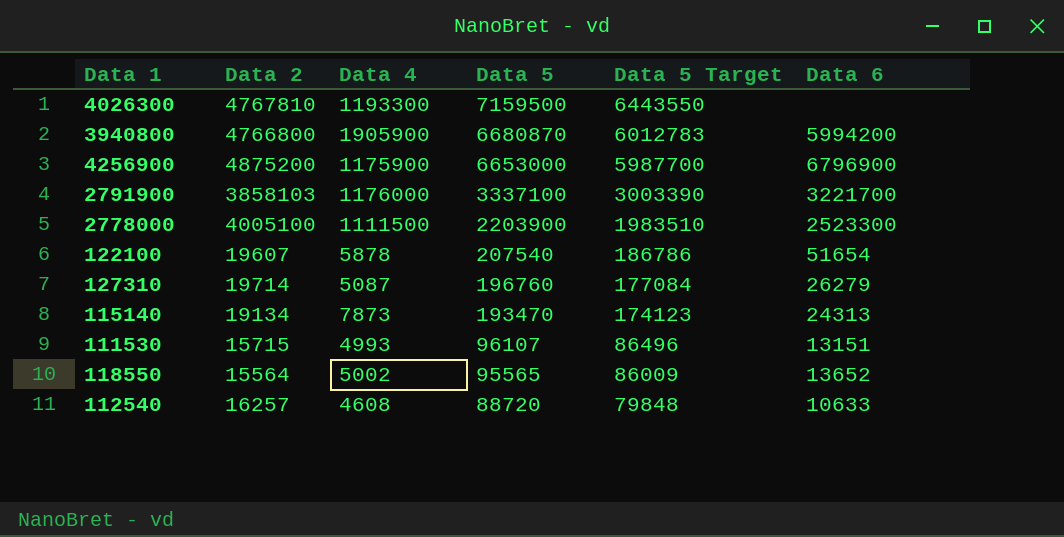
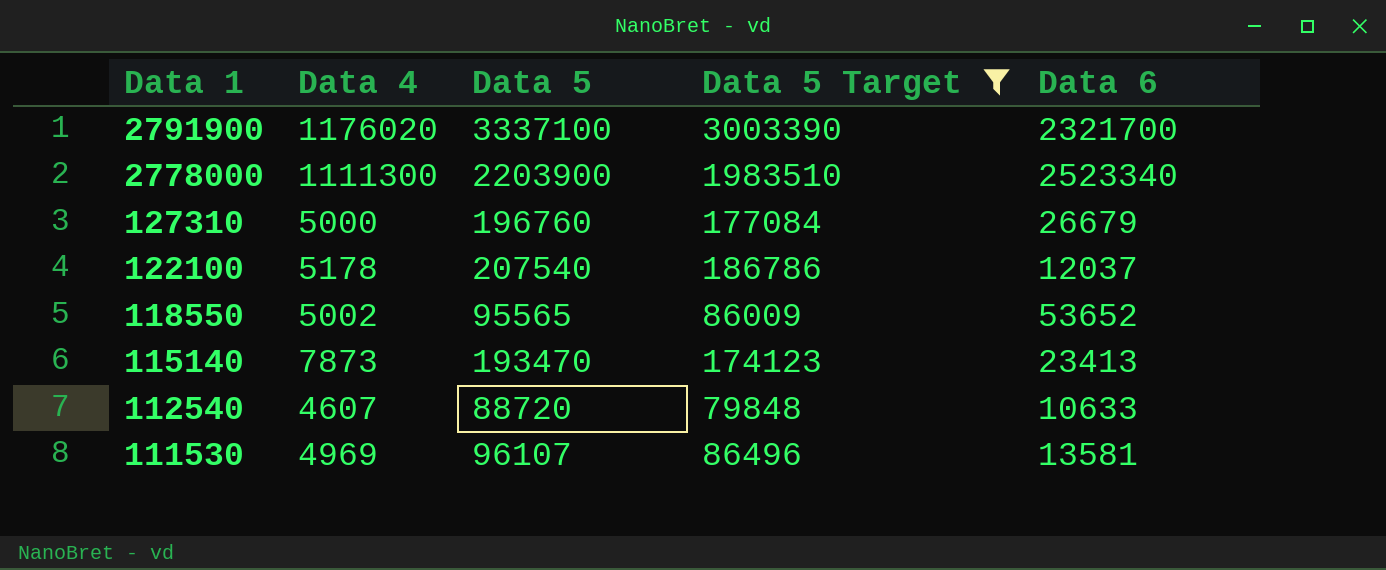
filter: none -> Data 5 Target <= 3003390
row order: Data 5 descending -> Data 1 descending
column Data 2 | position: 2 -> none
2791900 | Data 4: 1176000 -> 1176020
2791900 | Data 6: 3221700 -> 2321700
2778000 | Data 4: 1111500 -> 1111300
2778000 | Data 6: 2523300 -> 2523340
127310 | Data 4: 5087 -> 5000
127310 | Data 6: 26279 -> 26679
122100 | Data 4: 5878 -> 5178
122100 | Data 6: 51654 -> 12037
118550 | Data 6: 13652 -> 53652
115140 | Data 6: 24313 -> 23413
112540 | Data 4: 4608 -> 4607
111530 | Data 4: 4993 -> 4969
111530 | Data 6: 13151 -> 13581

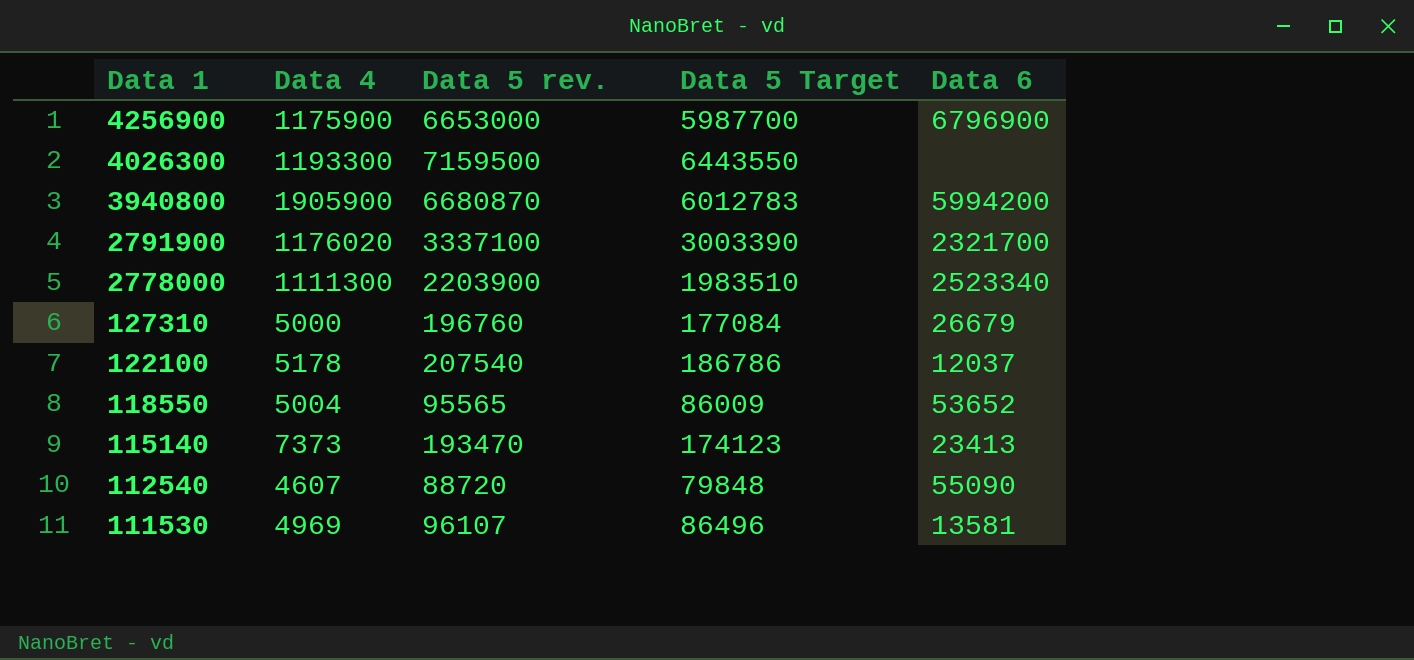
filter: Data 5 Target <= 3003390 -> none
column name: Data 5 -> Data 5 rev.
118550 | Data 4: 5002 -> 5004
115140 | Data 4: 7873 -> 7373
112540 | Data 6: 10633 -> 55090

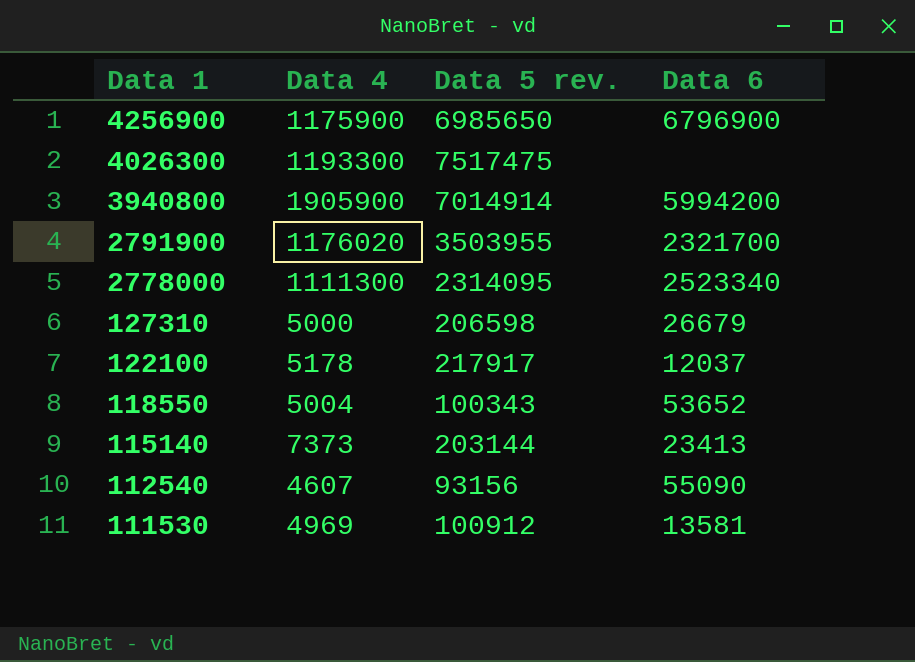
column Data 5 Target | formula: [Data 5 rev.] * 0.9 -> none
4256900 | Data 5 rev.: 6653000 -> 6985650
4026300 | Data 5 rev.: 7159500 -> 7517475
3940800 | Data 5 rev.: 6680870 -> 7014914
2791900 | Data 5 rev.: 3337100 -> 3503955
2778000 | Data 5 rev.: 2203900 -> 2314095
127310 | Data 5 rev.: 196760 -> 206598
122100 | Data 5 rev.: 207540 -> 217917
118550 | Data 5 rev.: 95565 -> 100343
115140 | Data 5 rev.: 193470 -> 203144
112540 | Data 5 rev.: 88720 -> 93156
111530 | Data 5 rev.: 96107 -> 100912

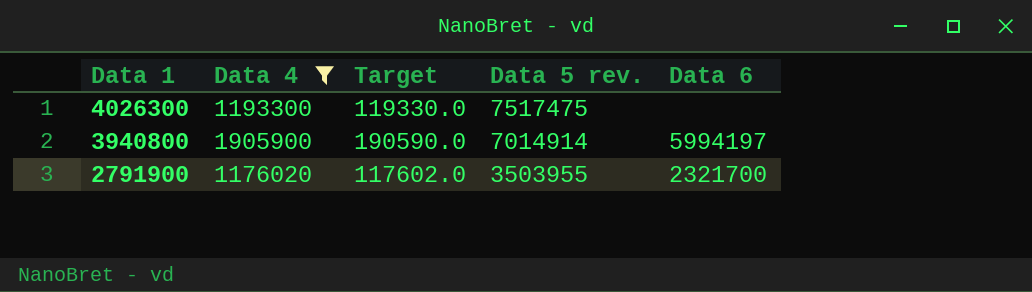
filter: none -> Data 4 >= 1176020
column Target | formula: none -> [Data 4] * 0.1
3940800 | Data 6: 5994200 -> 5994197

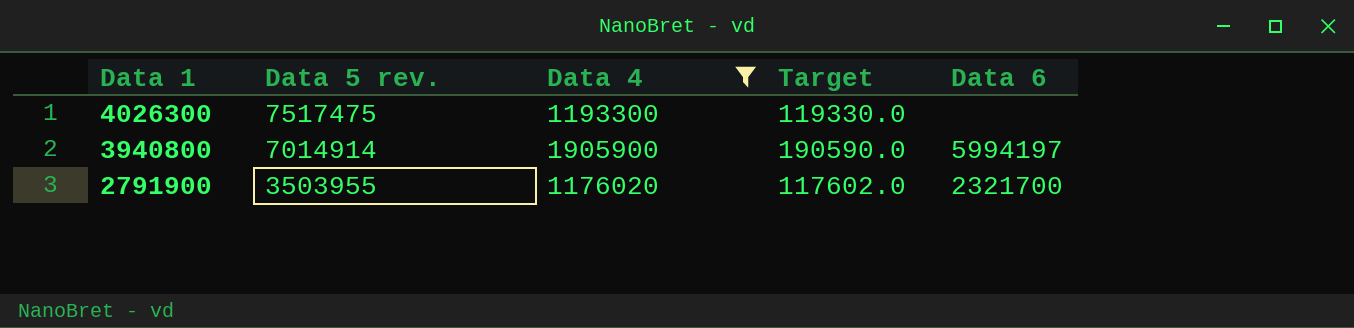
column Data 5 rev. | position: 4 -> 2

